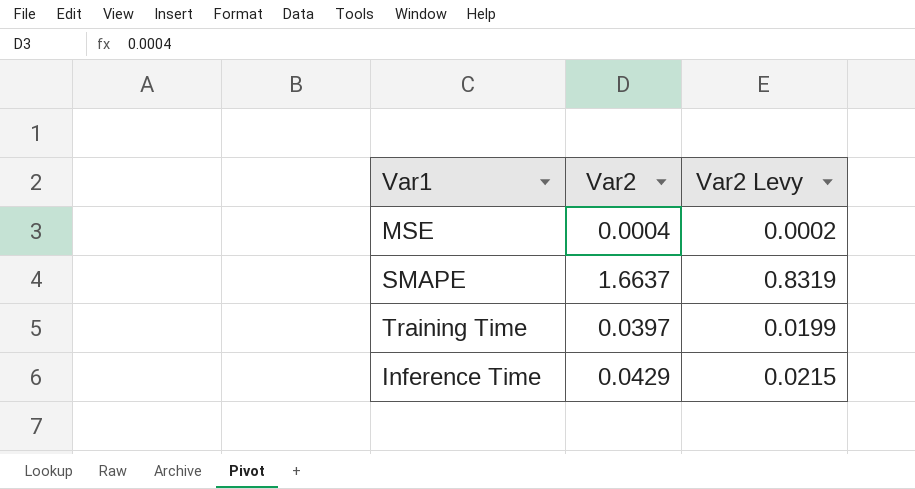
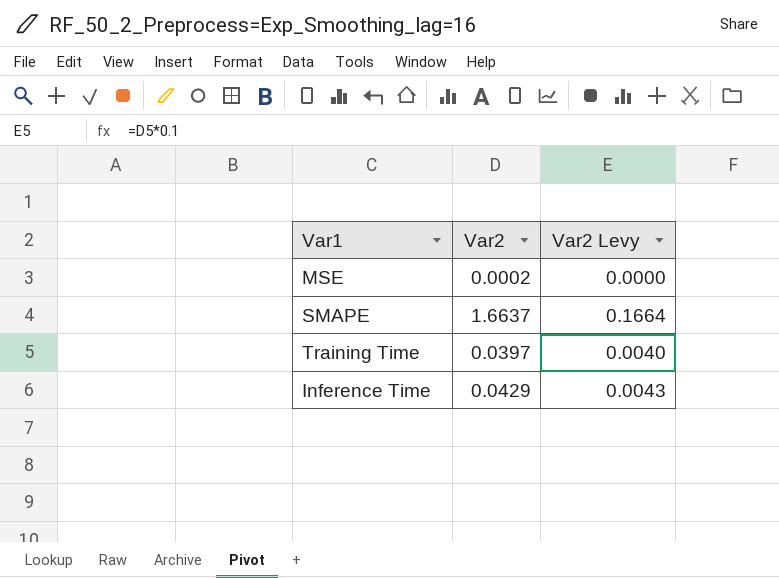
column Var2 Levy | formula: [Var2] * 0.5 -> [Var2] * 0.1
MSE | Var2: 0.0004 -> 0.0002

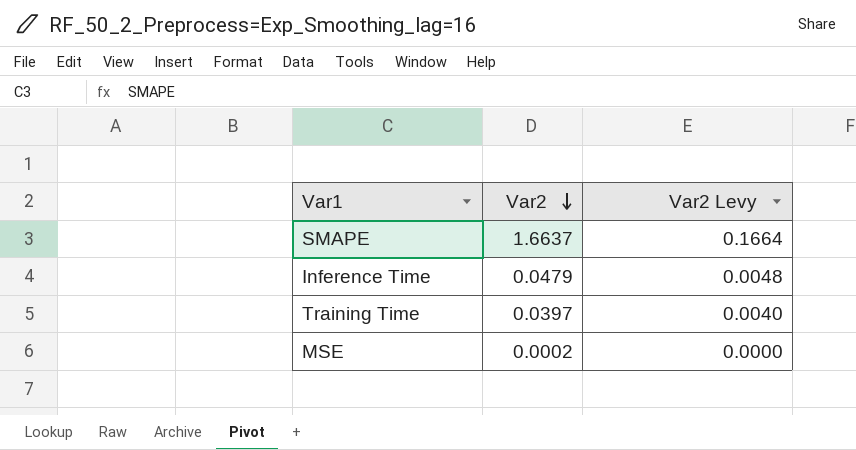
row order: none -> Var2 descending
Inference Time | Var2: 0.0429 -> 0.0479
Inference Time | Var2 Levy: 0.0043 -> 0.0048

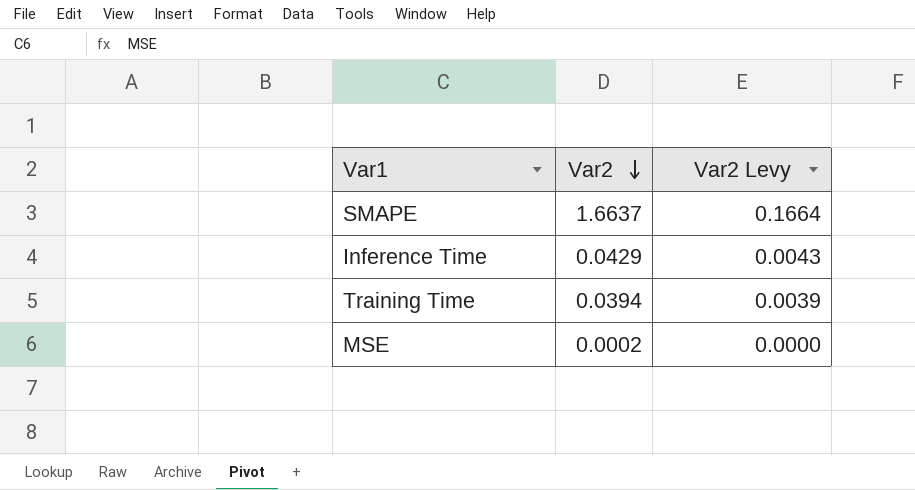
Inference Time | Var2: 0.0479 -> 0.0429
Inference Time | Var2 Levy: 0.0048 -> 0.0043
Training Time | Var2: 0.0397 -> 0.0394
Training Time | Var2 Levy: 0.0040 -> 0.0039

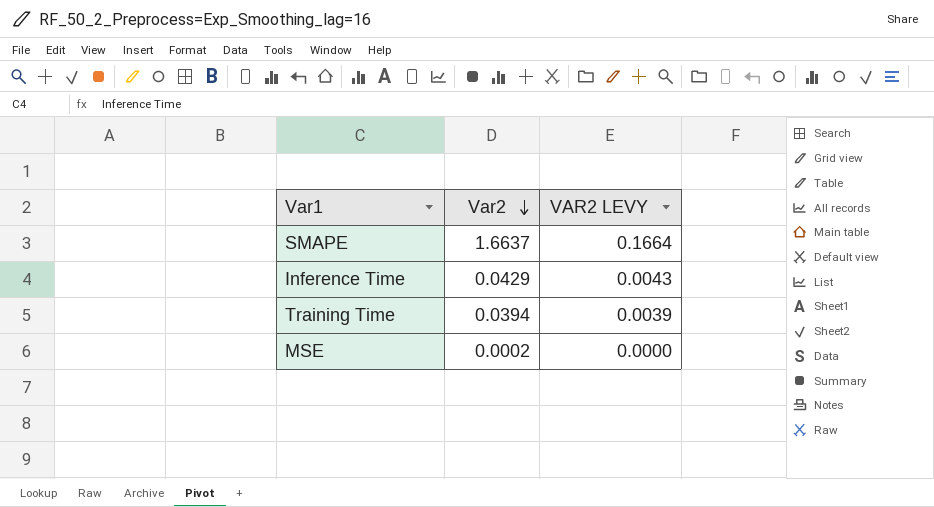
column name: Var2 Levy -> VAR2 LEVY

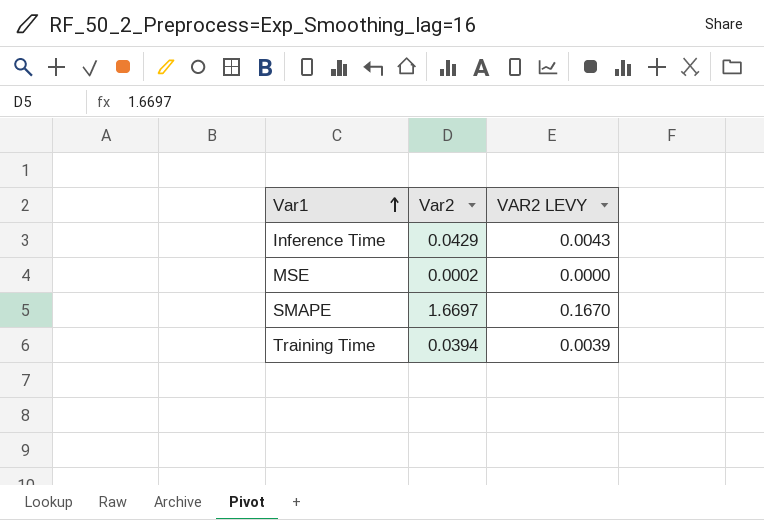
row order: Var2 descending -> Var1 ascending
SMAPE | Var2: 1.6637 -> 1.6697
SMAPE | VAR2 LEVY: 0.1664 -> 0.1670

